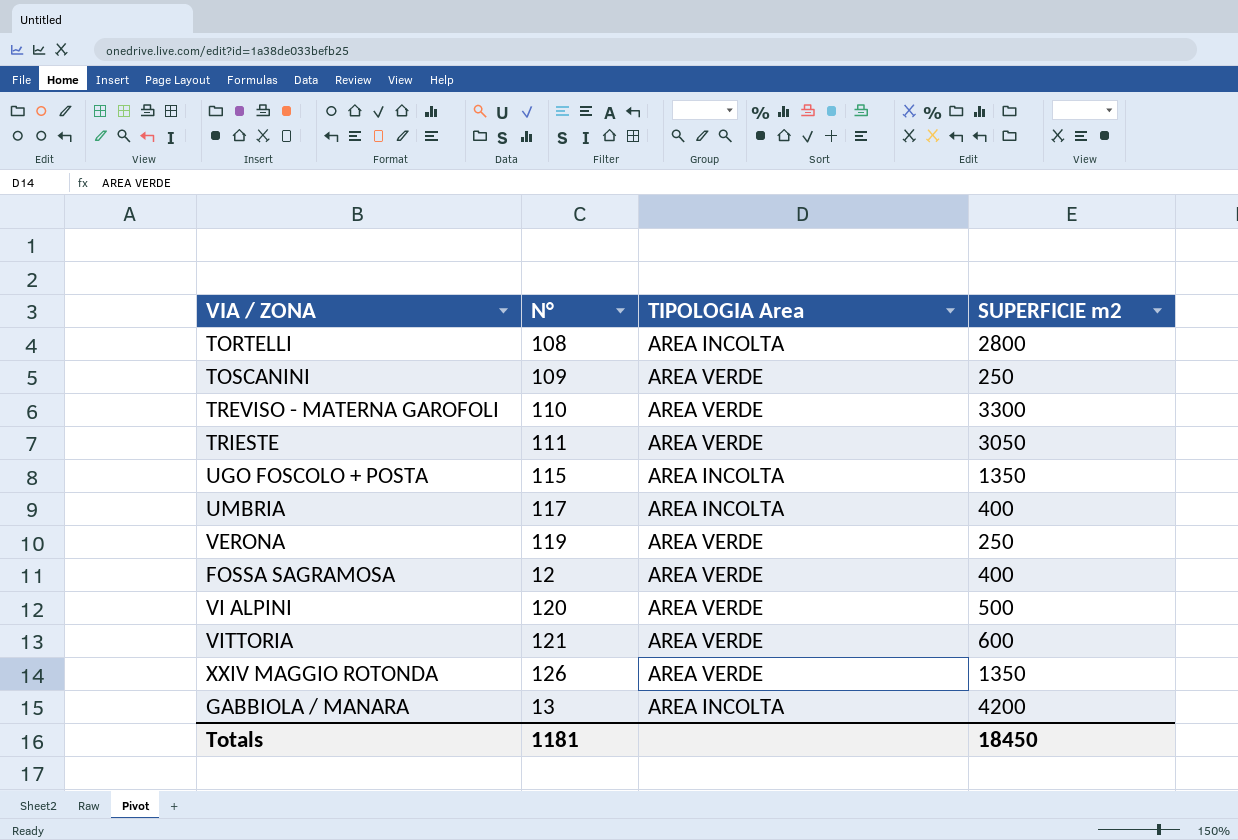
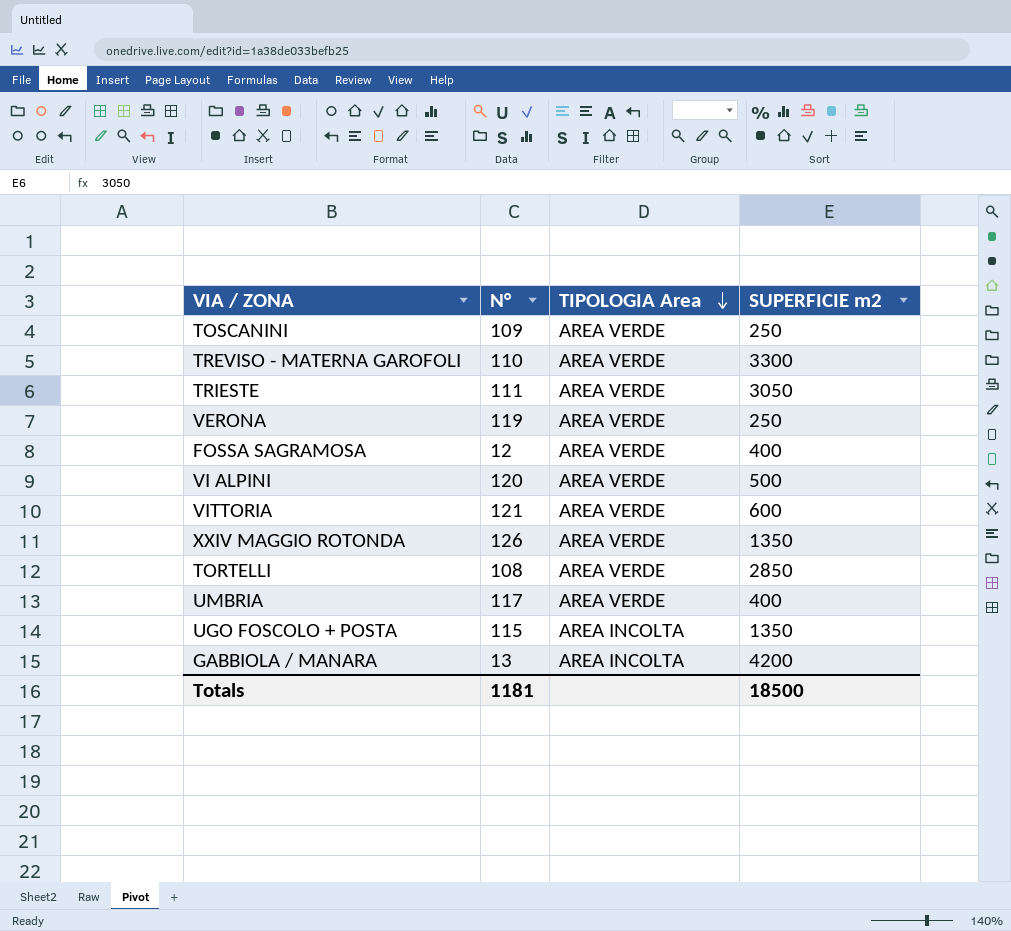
row order: none -> TIPOLOGIA Area descending
TORTELLI | TIPOLOGIA Area: AREA INCOLTA -> AREA VERDE
TORTELLI | SUPERFICIE m2: 2800 -> 2850
UMBRIA | TIPOLOGIA Area: AREA INCOLTA -> AREA VERDE
Totals | SUPERFICIE m2: 18450 -> 18500

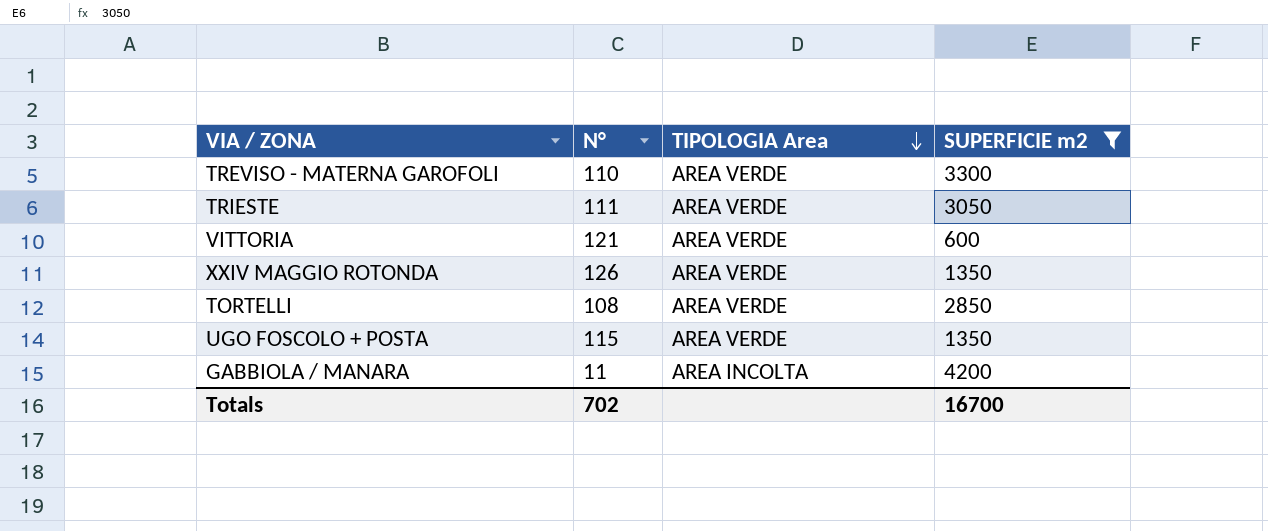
filter: none -> SUPERFICIE m2 >= 600
UGO FOSCOLO + POSTA | TIPOLOGIA Area: AREA INCOLTA -> AREA VERDE
GABBIOLA / MANARA | N°: 13 -> 11
Totals | N°: 1181 -> 702
Totals | SUPERFICIE m2: 18500 -> 16700

